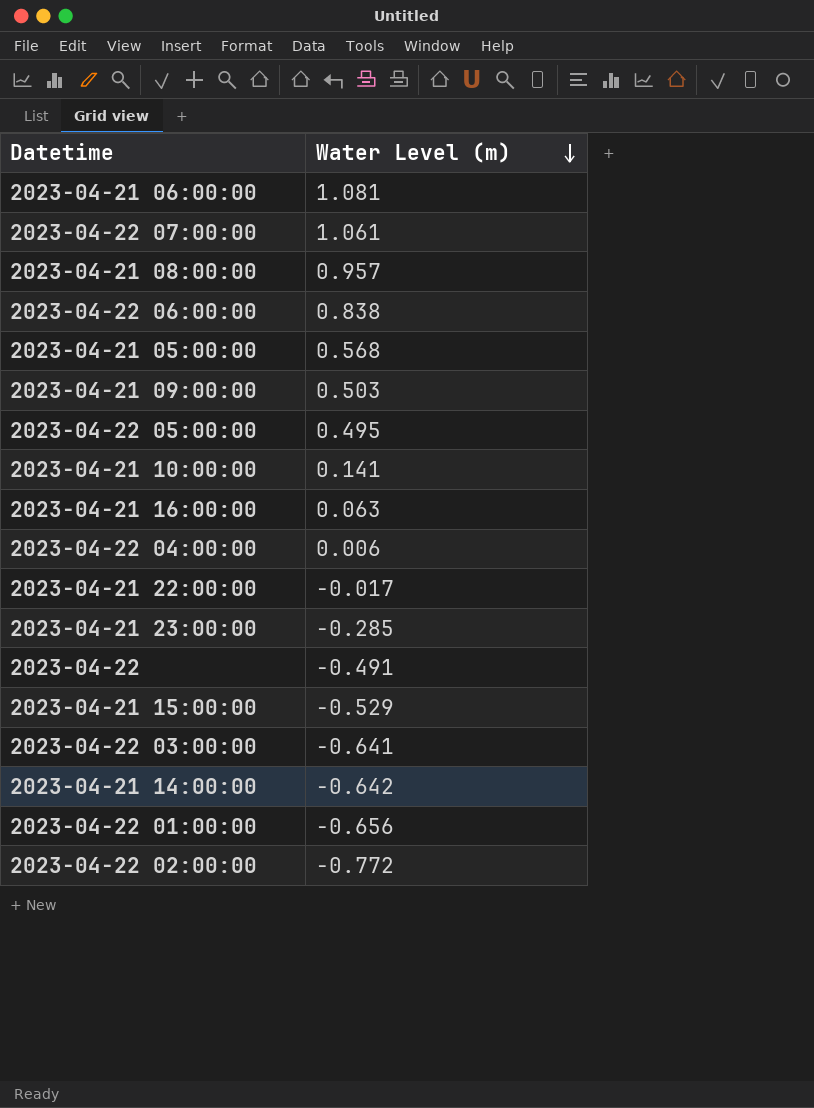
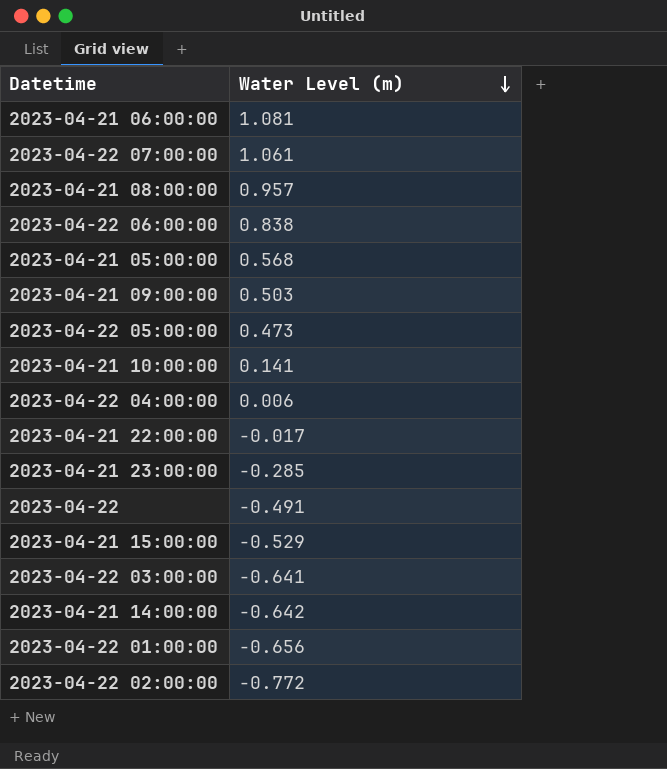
row 2023-04-21 16:00:00: 0.063 -> none
2023-04-22 05:00:00 | Water Level (m): 0.495 -> 0.473

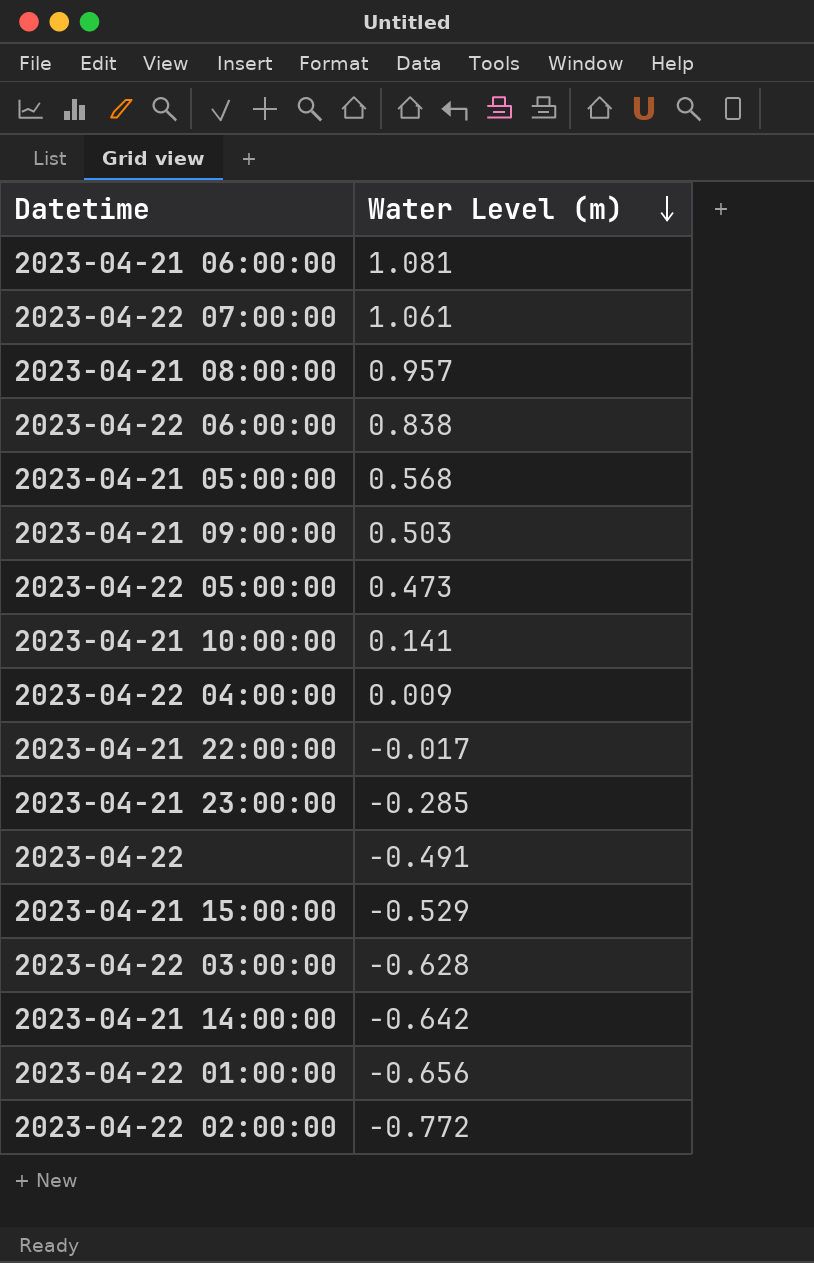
2023-04-22 04:00:00 | Water Level (m): 0.006 -> 0.009
2023-04-22 03:00:00 | Water Level (m): -0.641 -> -0.628

